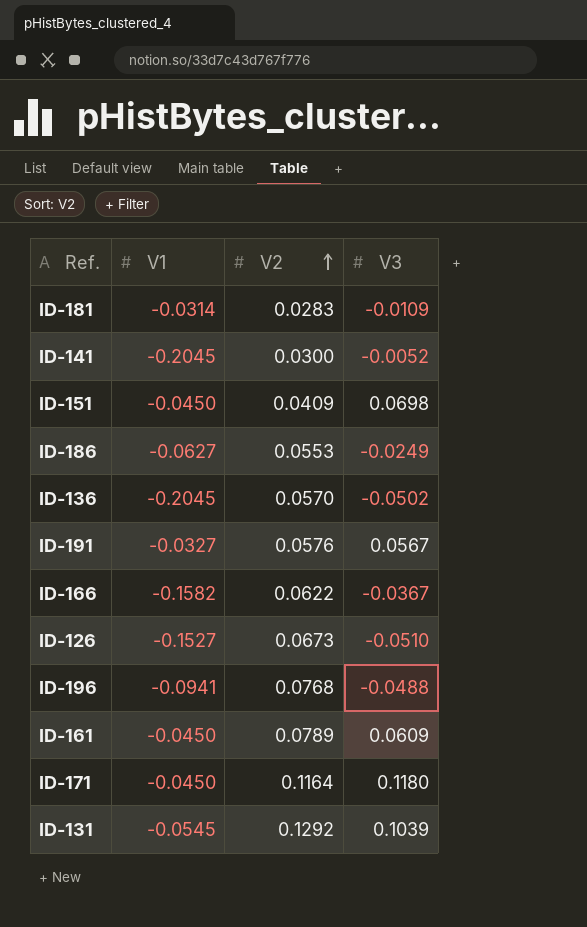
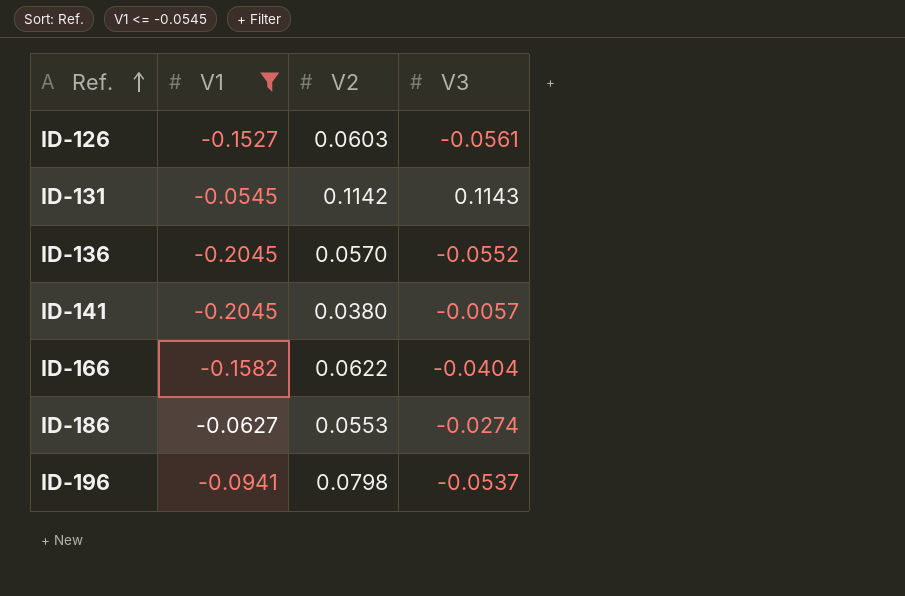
filter: none -> V1 <= -0.0545
row order: V2 ascending -> Ref. ascending
ID-126 | V2: 0.0673 -> 0.0603
ID-126 | V3: -0.0510 -> -0.0561
ID-131 | V2: 0.1292 -> 0.1142
ID-131 | V3: 0.1039 -> 0.1143
ID-136 | V3: -0.0502 -> -0.0552
ID-141 | V2: 0.0300 -> 0.0380
ID-141 | V3: -0.0052 -> -0.0057
ID-166 | V3: -0.0367 -> -0.0404
ID-186 | V3: -0.0249 -> -0.0274
ID-196 | V2: 0.0768 -> 0.0798
ID-196 | V3: -0.0488 -> -0.0537

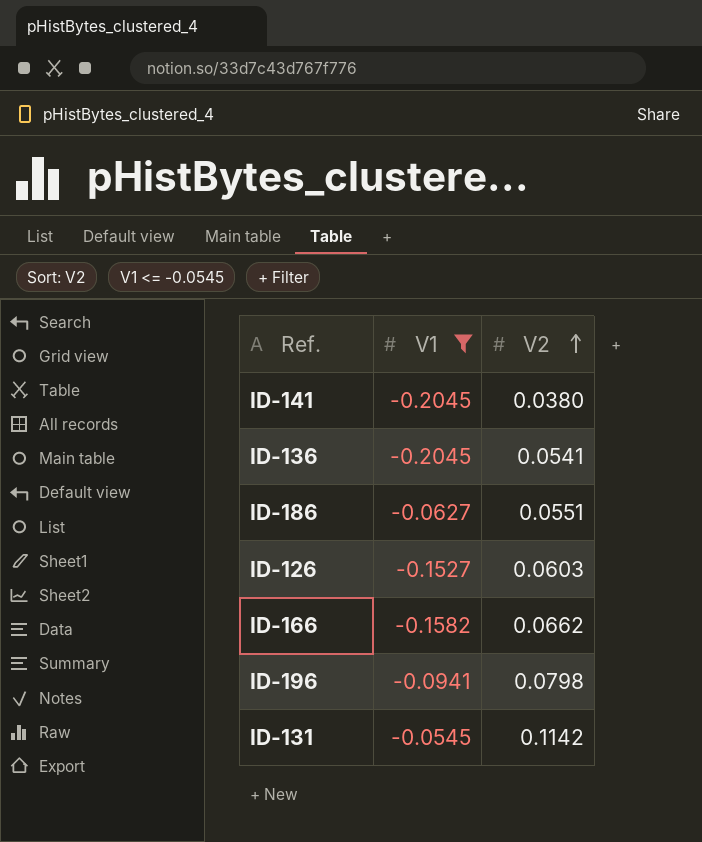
row order: Ref. ascending -> V2 ascending
column V3 | position: 4 -> none
ID-136 | V2: 0.0570 -> 0.0541
ID-186 | V2: 0.0553 -> 0.0551
ID-166 | V2: 0.0622 -> 0.0662

